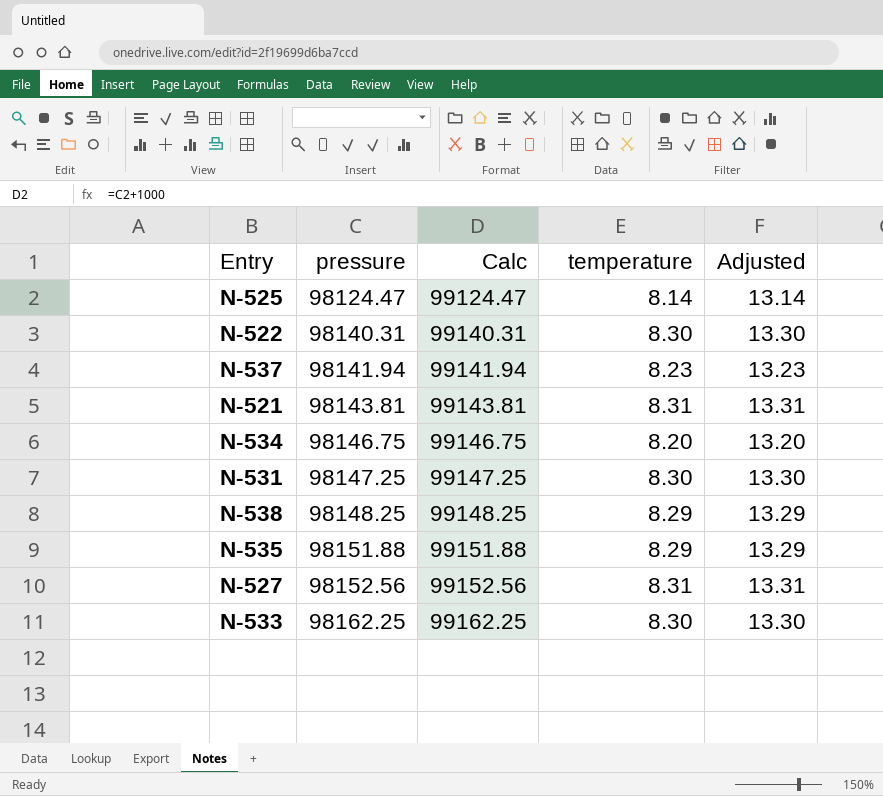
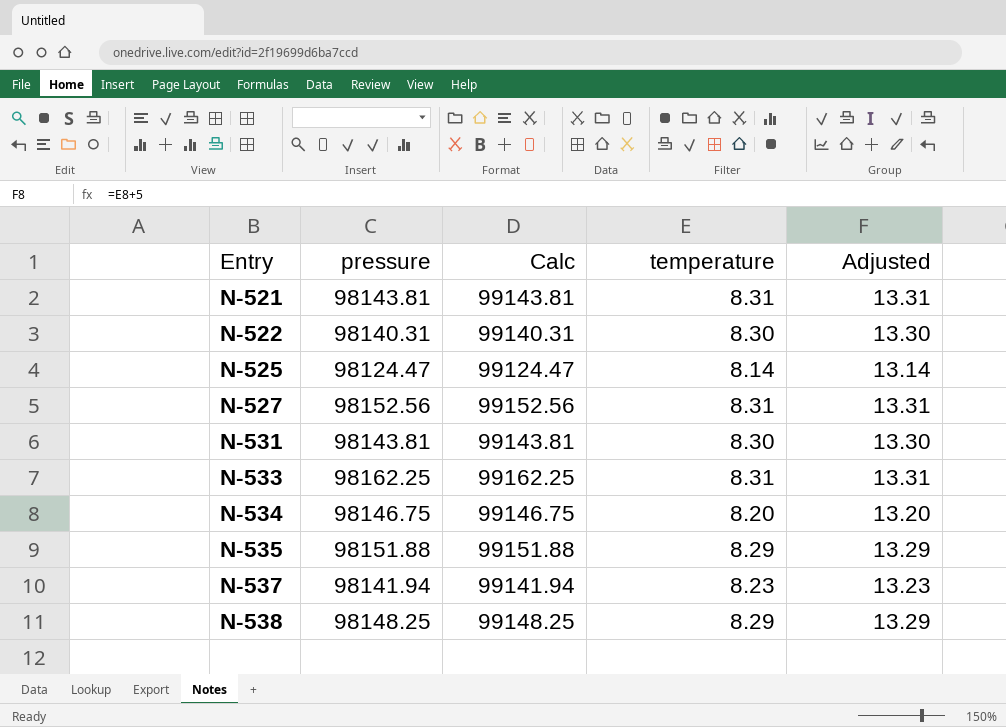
row order: pressure ascending -> Entry ascending
N-531 | pressure: 98147.25 -> 98143.81
N-531 | Calc: 99147.25 -> 99143.81
N-533 | temperature: 8.30 -> 8.31
N-533 | Adjusted: 13.30 -> 13.31

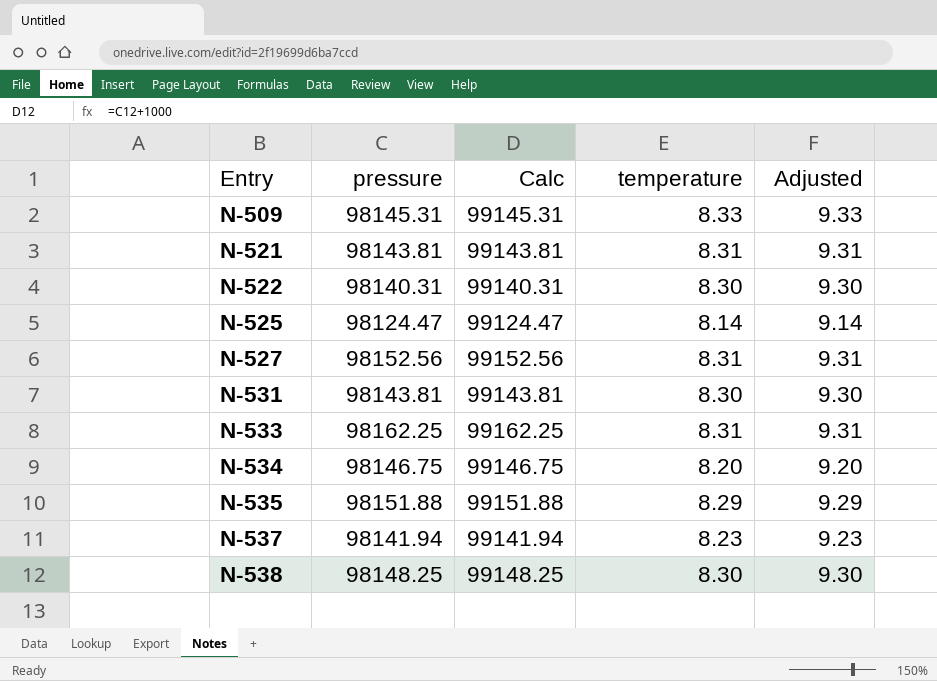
column Adjusted | formula: [temperature] + 5 -> [temperature] + 1
row N-509: none -> 98145.31 | 99145.31 | 8.33 | 9.33
N-538 | temperature: 8.29 -> 8.30

